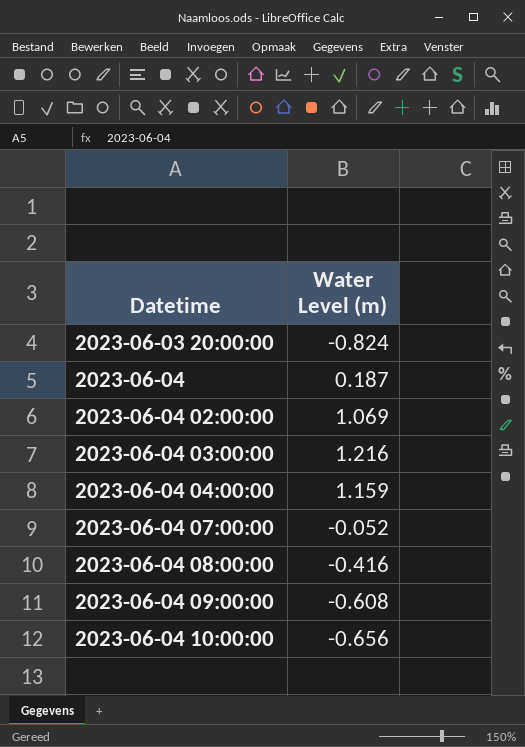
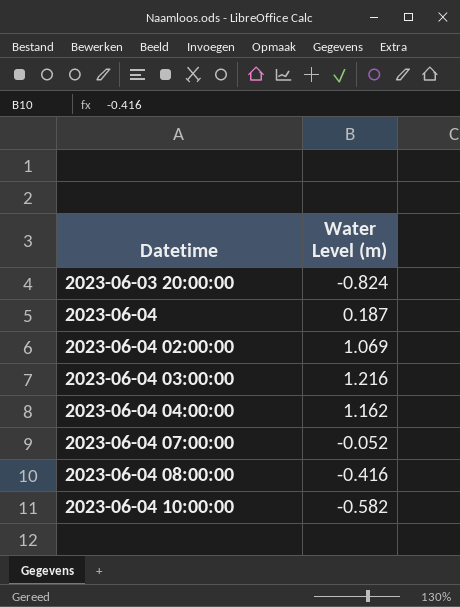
row 2023-06-04 09:00:00: -0.608 -> none
2023-06-04 04:00:00 | Water Level (m): 1.159 -> 1.162
2023-06-04 10:00:00 | Water Level (m): -0.656 -> -0.582

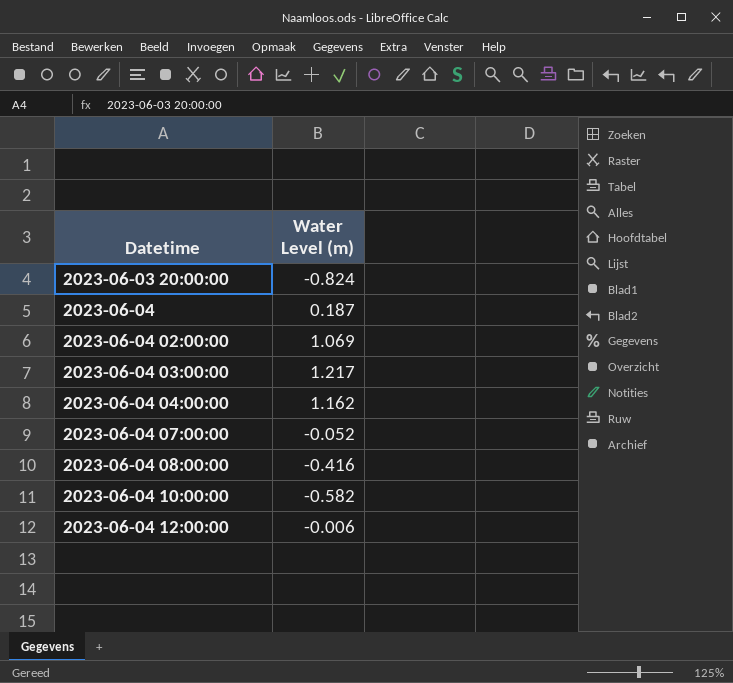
2023-06-04 03:00:00 | Water Level (m): 1.216 -> 1.217
row 2023-06-04 12:00:00: none -> -0.006

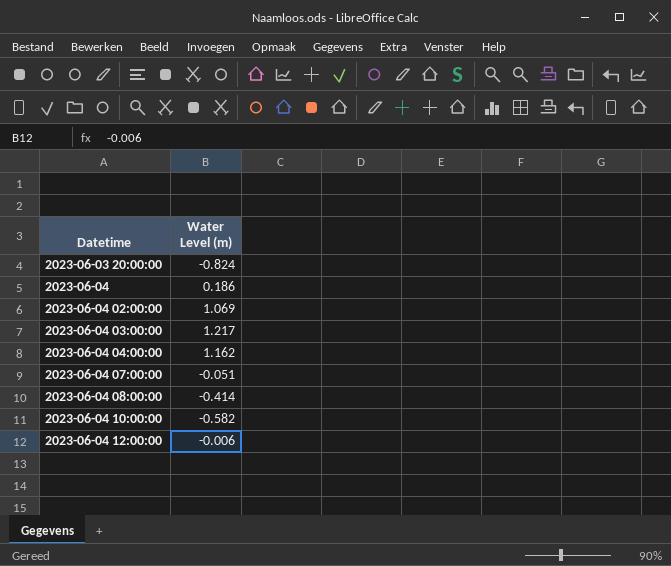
2023-06-04 | Water Level (m): 0.187 -> 0.186
2023-06-04 07:00:00 | Water Level (m): -0.052 -> -0.051
2023-06-04 08:00:00 | Water Level (m): -0.416 -> -0.414

